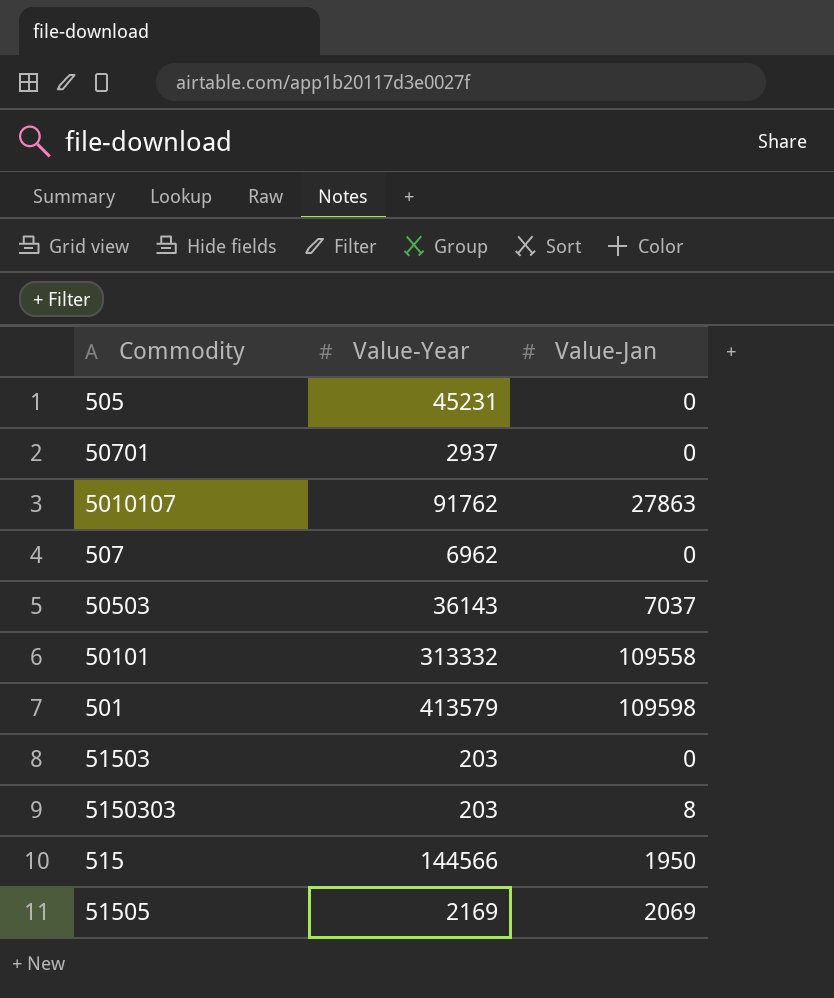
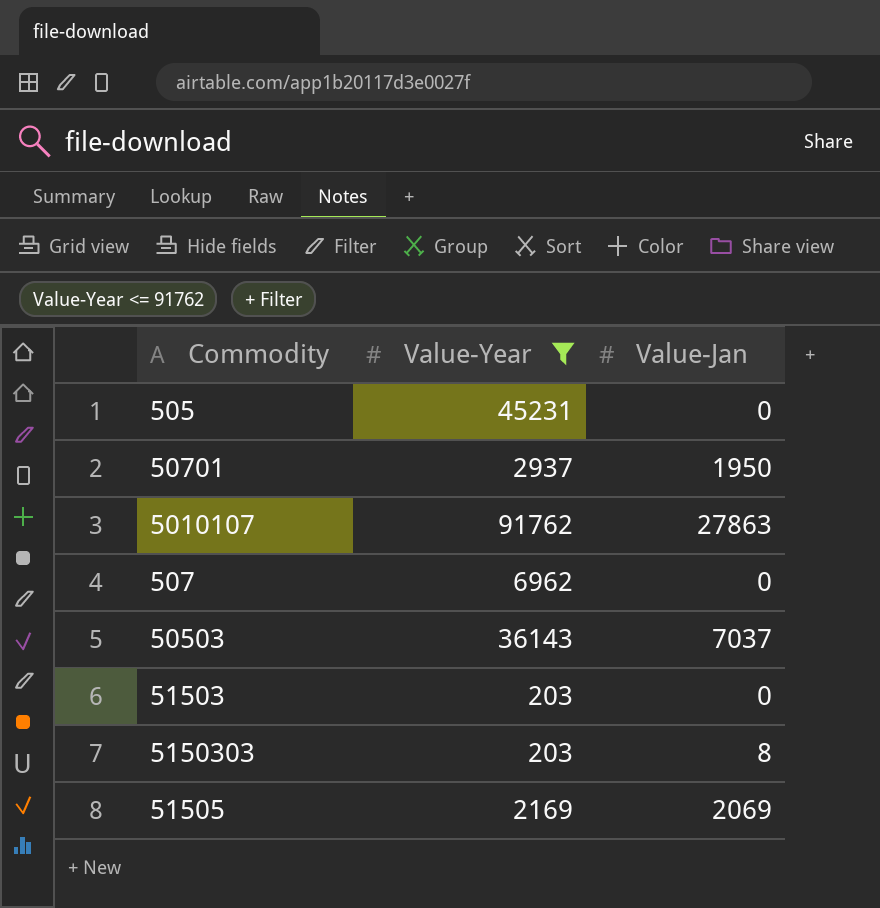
filter: none -> Value-Year <= 91762
50701 | Value-Jan: 0 -> 1950

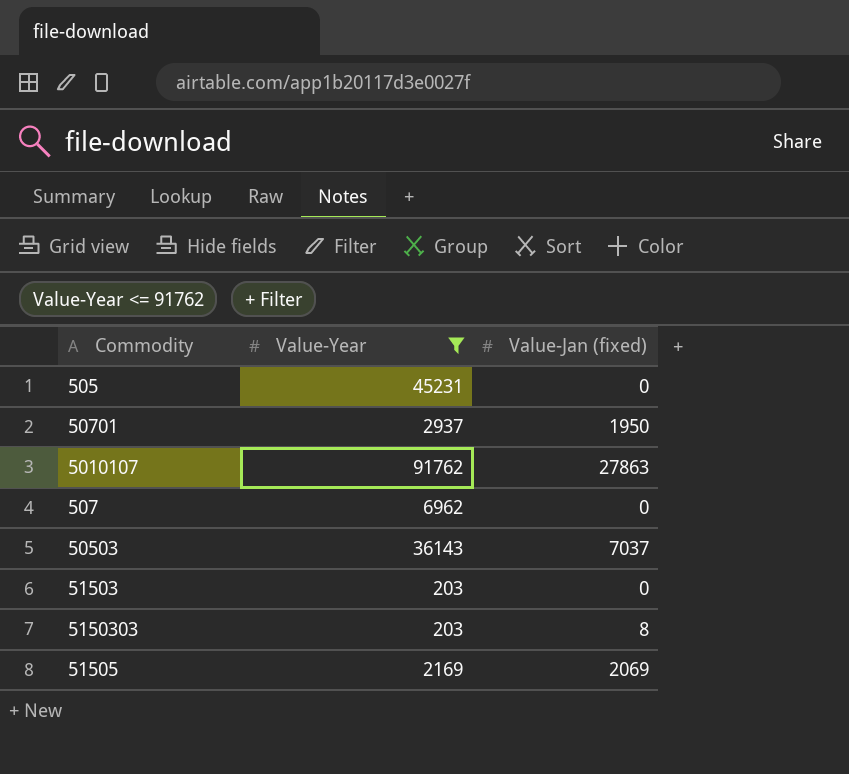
column name: Value-Jan -> Value-Jan (fixed)

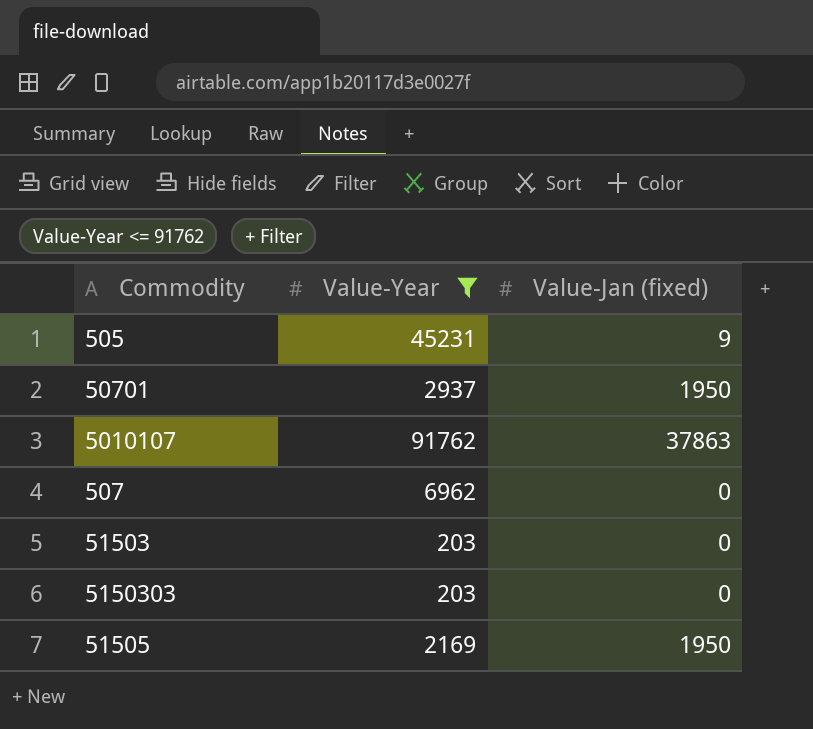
row 50503: 36143 | 7037 -> none
505 | Value-Jan (fixed): 0 -> 9
5010107 | Value-Jan (fixed): 27863 -> 37863
5150303 | Value-Jan (fixed): 8 -> 0
51505 | Value-Jan (fixed): 2069 -> 1950

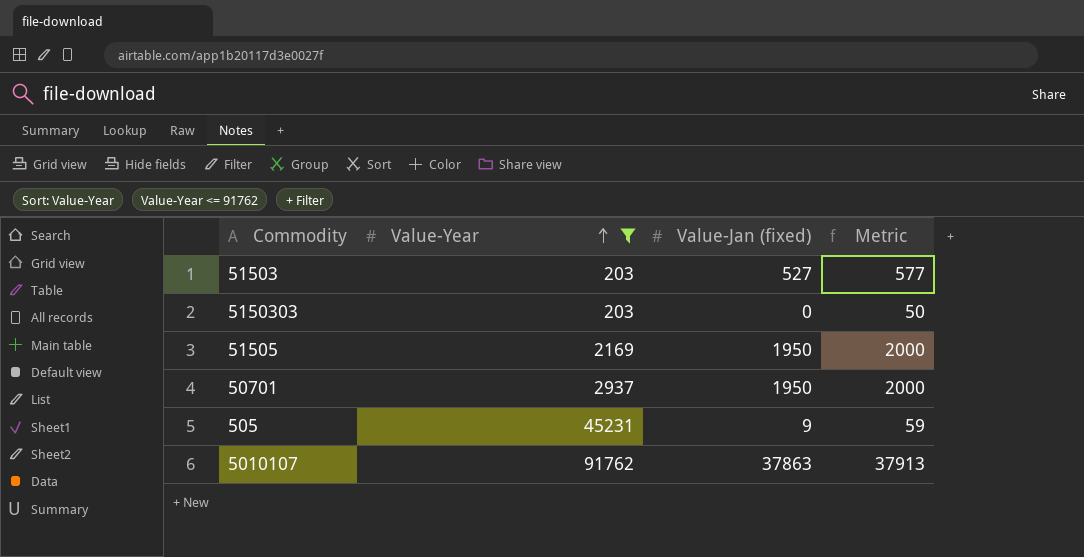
row order: none -> Value-Year ascending
column Metric | formula: none -> [Value-Jan (fixed)] + 50
row 507: 6962 | 0 -> none
51503 | Value-Jan (fixed): 0 -> 527

